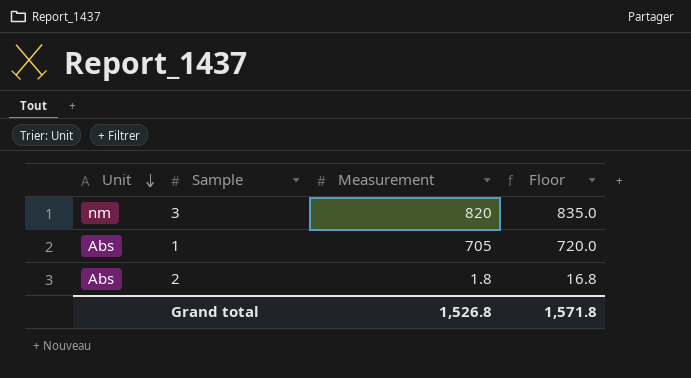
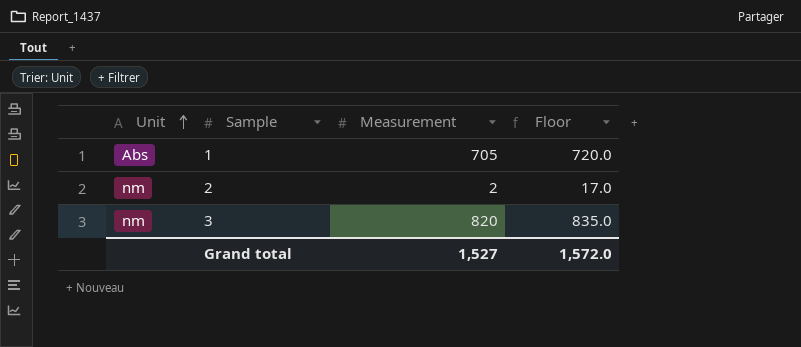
row order: Unit descending -> Unit ascending
2 | Unit: Abs -> nm
2 | Measurement: 1.8 -> 2
2 | Floor: 16.8 -> 17.0
Grand total | Measurement: 1,526.8 -> 1,527
Grand total | Floor: 1,571.8 -> 1,572.0

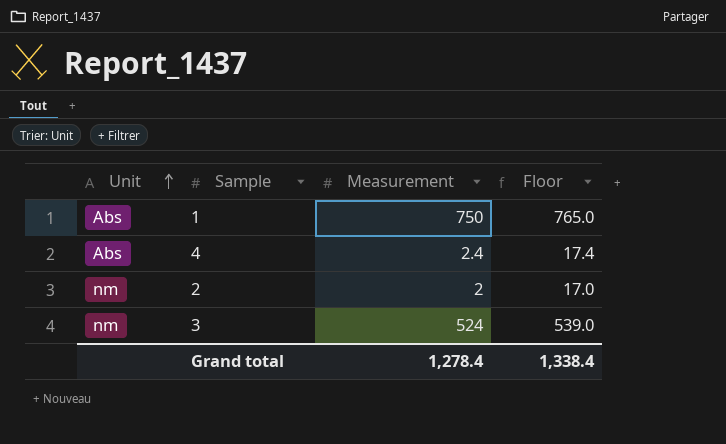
1 | Measurement: 705 -> 750
1 | Floor: 720.0 -> 765.0
row 4: none -> Abs | 2.4 | 17.4
3 | Measurement: 820 -> 524
3 | Floor: 835.0 -> 539.0
Grand total | Measurement: 1,527 -> 1,278.4
Grand total | Floor: 1,572.0 -> 1,338.4

